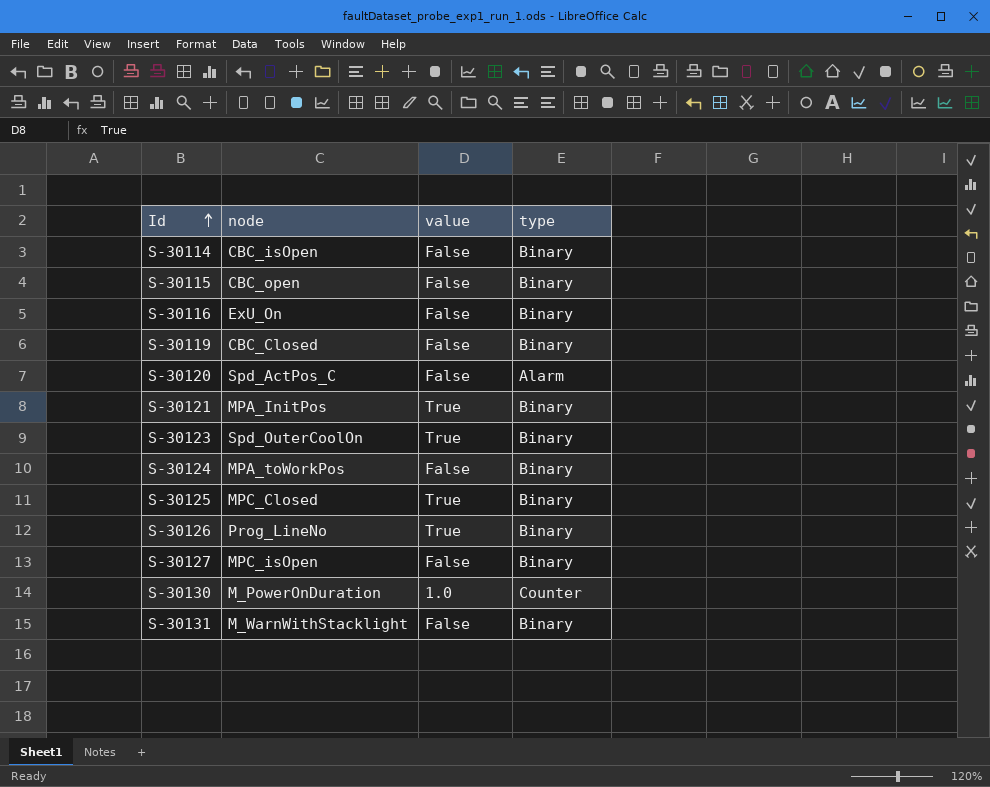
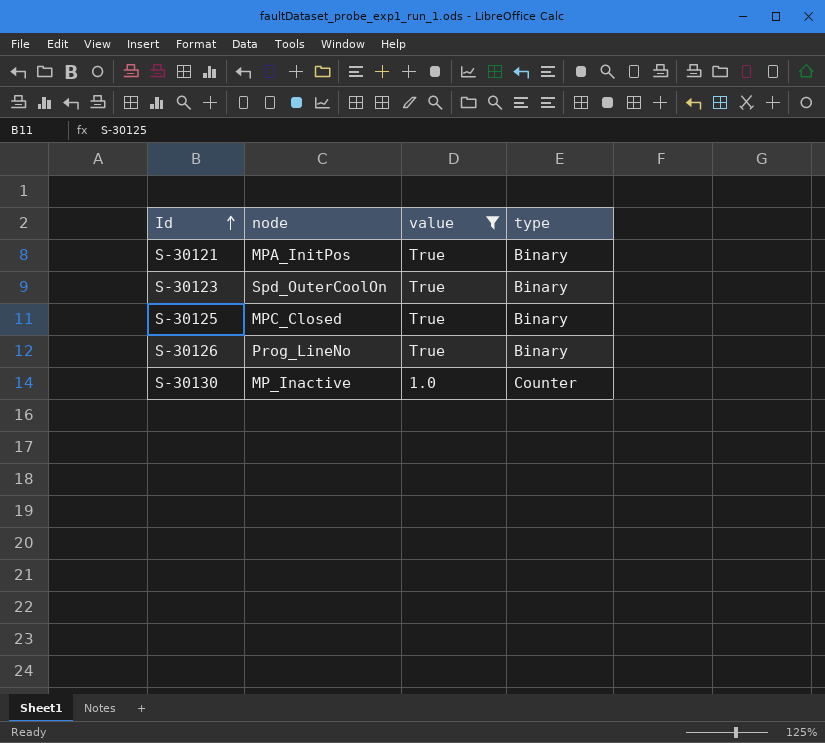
filter: none -> value != False
S-30130 | node: M_PowerOnDuration -> MP_Inactive

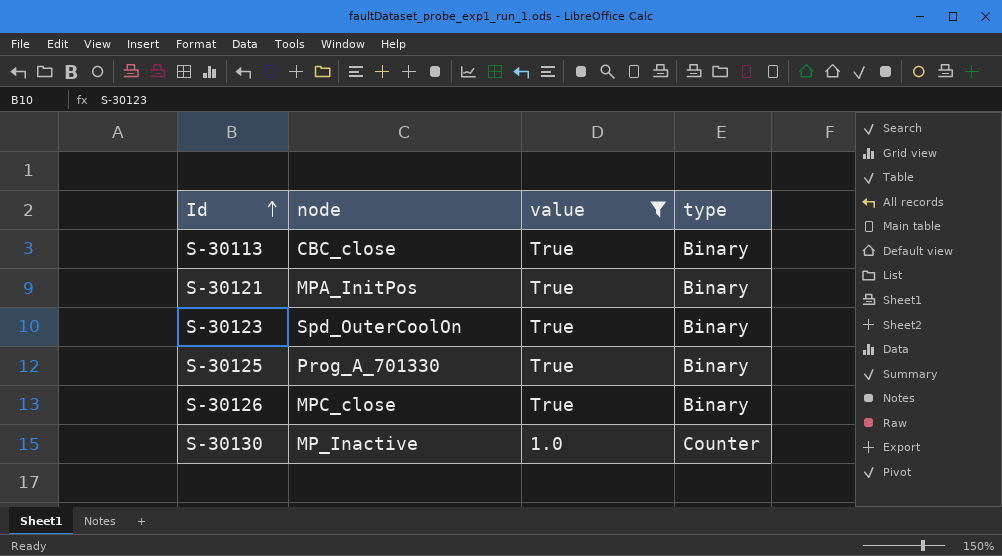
row S-30113: none -> CBC_close | True | Binary
S-30125 | node: MPC_Closed -> Prog_A_701330
S-30126 | node: Prog_LineNo -> MPC_close

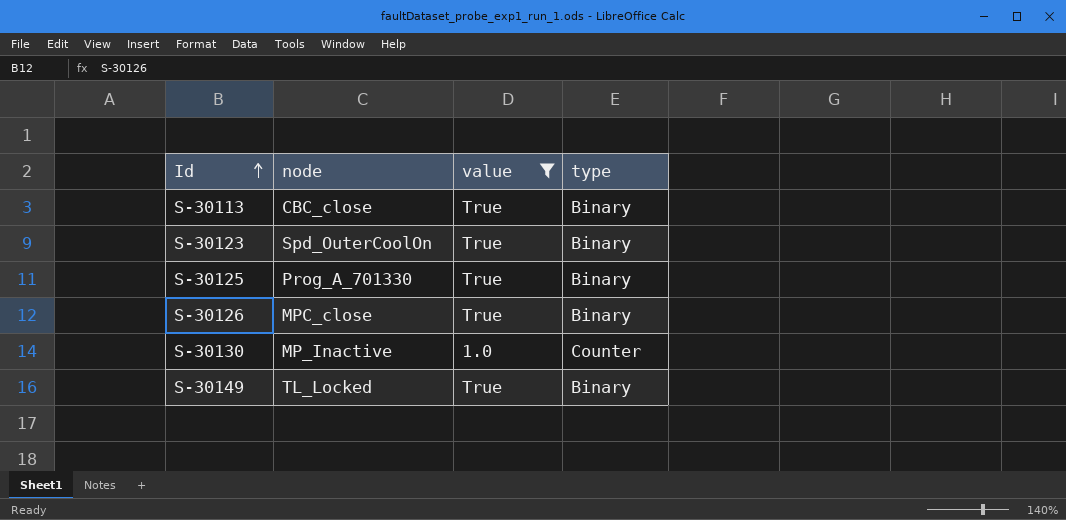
row S-30121: MPA_InitPos | True | Binary -> none
row S-30149: none -> TL_Locked | True | Binary

